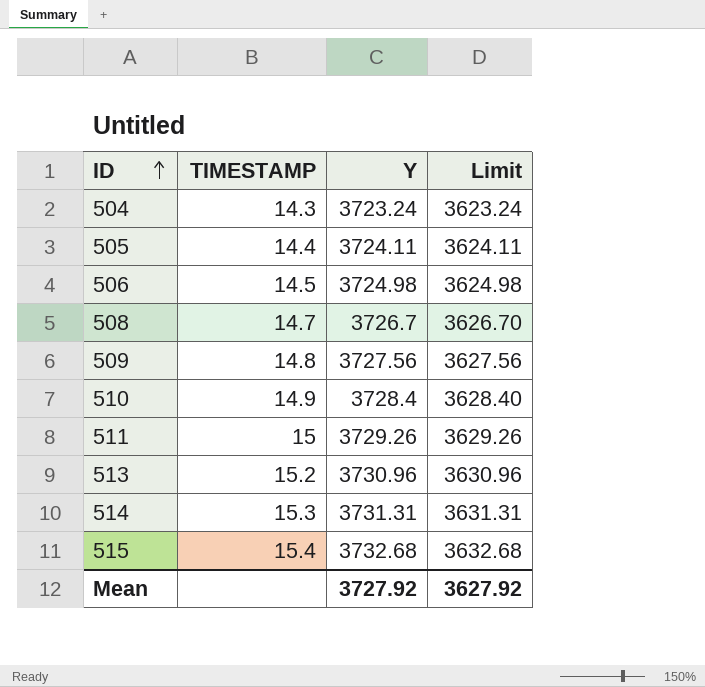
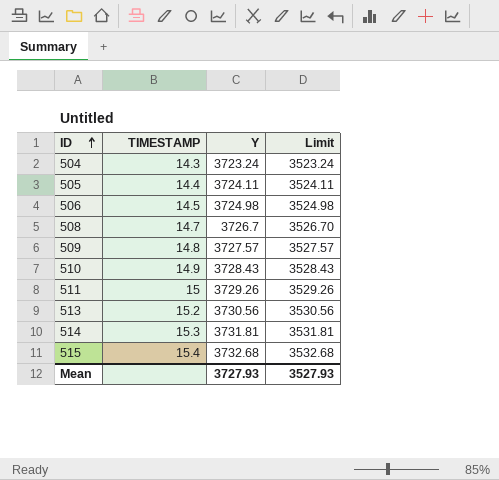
column Limit | formula: [Y] - 100 -> [Y] - 200
509 | Y: 3727.56 -> 3727.57
510 | Y: 3728.4 -> 3728.43
513 | Y: 3730.96 -> 3730.56
514 | Y: 3731.31 -> 3731.81
Mean | Y: 3727.92 -> 3727.93
Mean | Limit: 3627.92 -> 3527.93

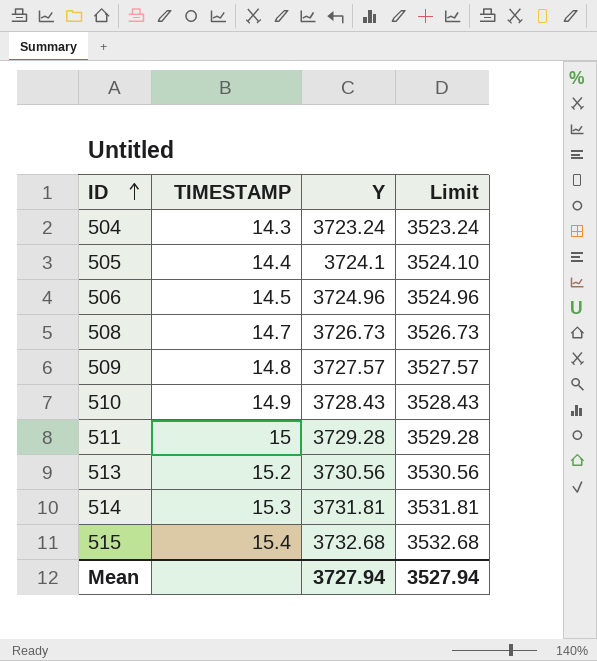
505 | Y: 3724.11 -> 3724.1
505 | Limit: 3524.11 -> 3524.10
506 | Y: 3724.98 -> 3724.96
506 | Limit: 3524.98 -> 3524.96
508 | Y: 3726.7 -> 3726.73
508 | Limit: 3526.70 -> 3526.73
511 | Y: 3729.26 -> 3729.28
511 | Limit: 3529.26 -> 3529.28
Mean | Y: 3727.93 -> 3727.94
Mean | Limit: 3527.93 -> 3527.94

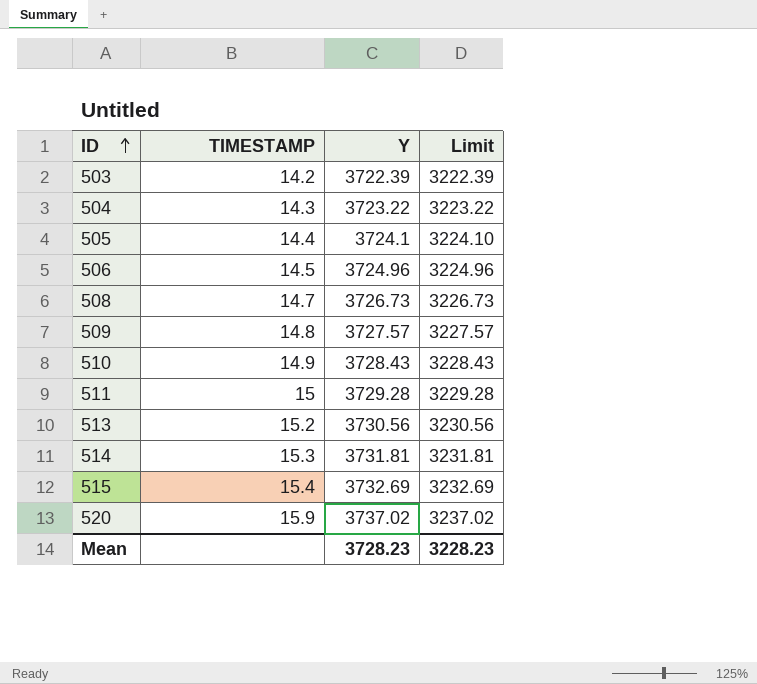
column Limit | formula: [Y] - 200 -> [Y] - 500
row 503: none -> 14.2 | 3722.39 | 3222.39
504 | Y: 3723.24 -> 3723.22
515 | Y: 3732.68 -> 3732.69
row 520: none -> 15.9 | 3737.02 | 3237.02
Mean | Y: 3727.94 -> 3728.23
Mean | Limit: 3527.94 -> 3228.23

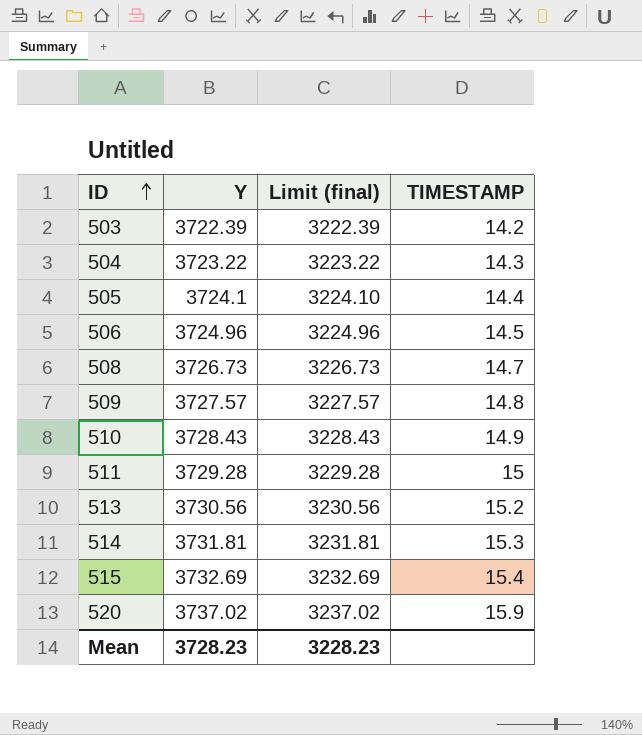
column name: Limit -> Limit (final)
column TIMESTAMP | position: 2 -> 4

